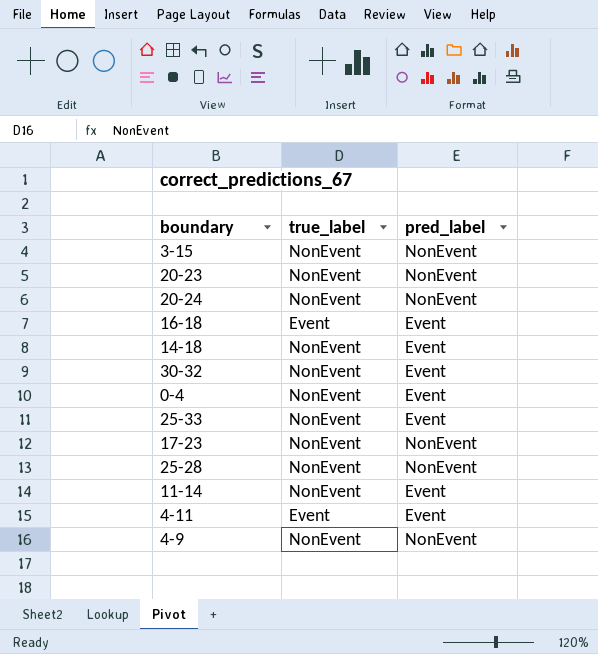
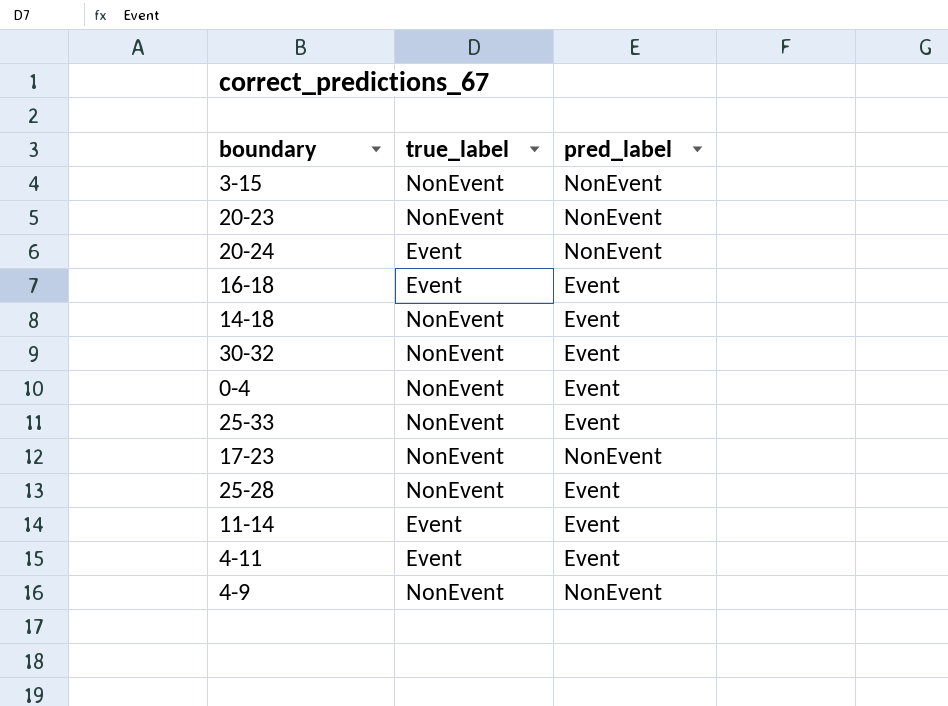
20-24 | true_label: NonEvent -> Event
25-28 | pred_label: NonEvent -> Event
11-14 | true_label: NonEvent -> Event

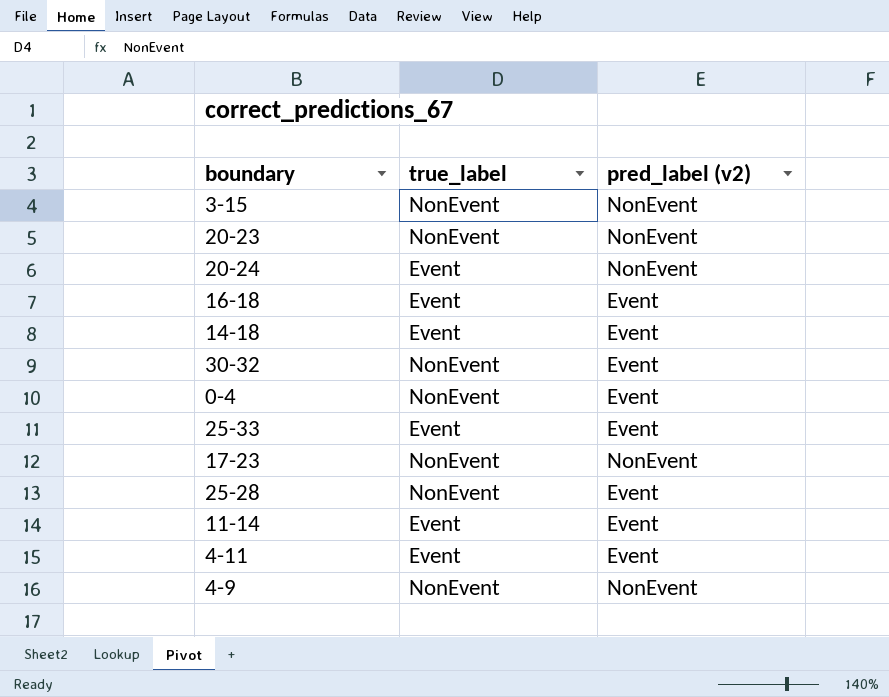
column name: pred_label -> pred_label (v2)
14-18 | true_label: NonEvent -> Event
25-33 | true_label: NonEvent -> Event

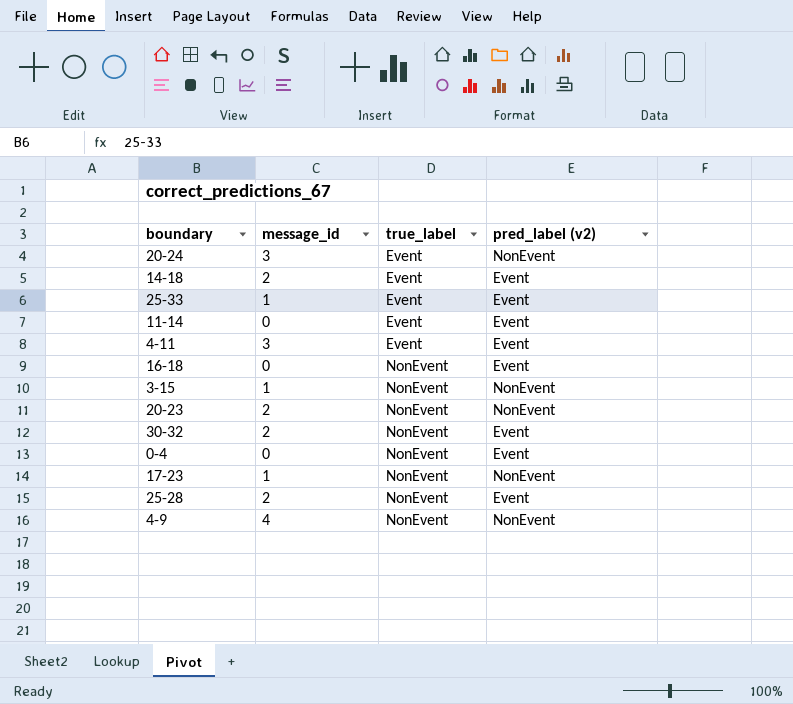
row order: none -> true_label ascending
column message_id | position: none -> 2
16-18 | true_label: Event -> NonEvent

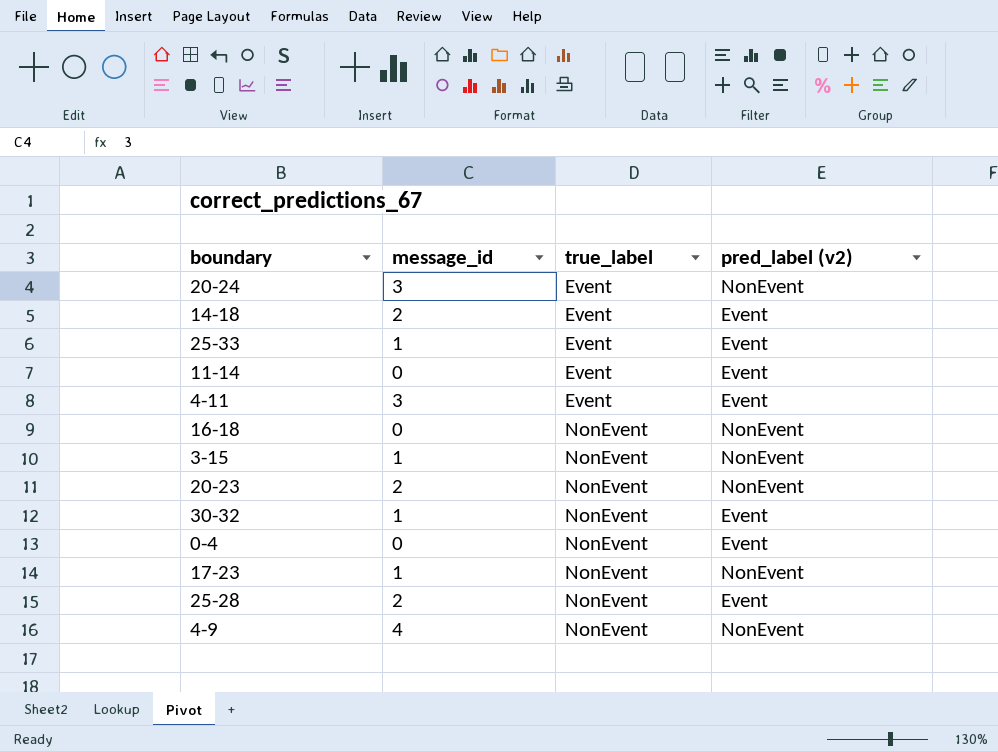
16-18 | pred_label (v2): Event -> NonEvent
30-32 | message_id: 2 -> 1

